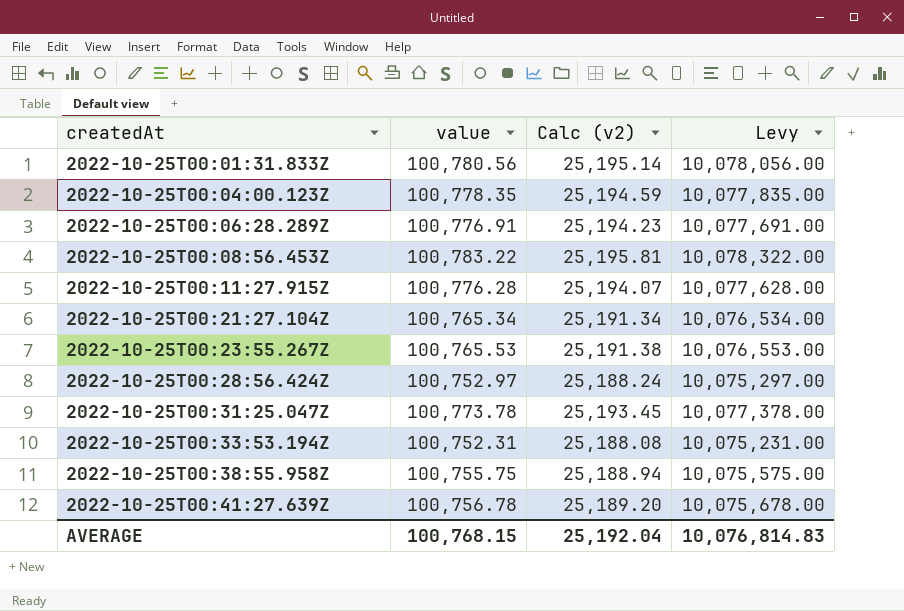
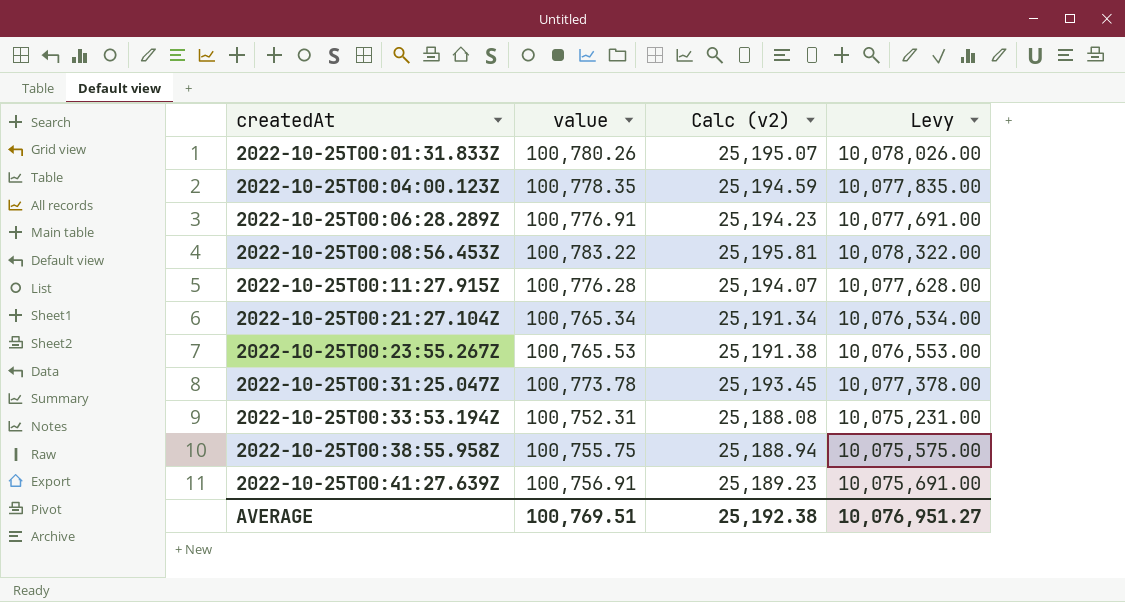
row 2022-10-25T00:28:56.424Z: 100,752.97 | 25,188.24 | 10,075,297.00 -> none
2022-10-25T00:01:31.833Z | value: 100,780.56 -> 100,780.26
2022-10-25T00:01:31.833Z | Calc (v2): 25,195.14 -> 25,195.07
2022-10-25T00:01:31.833Z | Levy: 10,078,056.00 -> 10,078,026.00
2022-10-25T00:41:27.639Z | value: 100,756.78 -> 100,756.91
2022-10-25T00:41:27.639Z | Calc (v2): 25,189.20 -> 25,189.23
2022-10-25T00:41:27.639Z | Levy: 10,075,678.00 -> 10,075,691.00
AVERAGE | value: 100,768.15 -> 100,769.51
AVERAGE | Calc (v2): 25,192.04 -> 25,192.38
AVERAGE | Levy: 10,076,814.83 -> 10,076,951.27

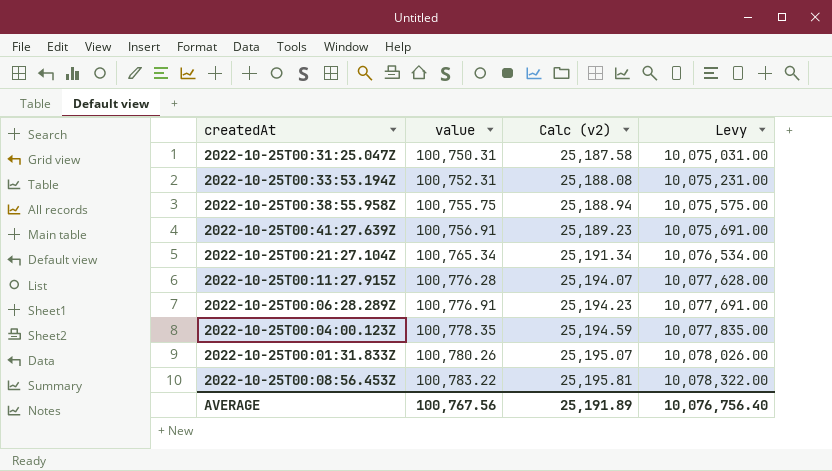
row order: createdAt ascending -> value ascending
row 2022-10-25T00:23:55.267Z: 100,765.53 | 25,191.38 | 10,076,553.00 -> none
2022-10-25T00:31:25.047Z | value: 100,773.78 -> 100,750.31
2022-10-25T00:31:25.047Z | Calc (v2): 25,193.45 -> 25,187.58
2022-10-25T00:31:25.047Z | Levy: 10,077,378.00 -> 10,075,031.00
AVERAGE | value: 100,769.51 -> 100,767.56
AVERAGE | Calc (v2): 25,192.38 -> 25,191.89
AVERAGE | Levy: 10,076,951.27 -> 10,076,756.40

